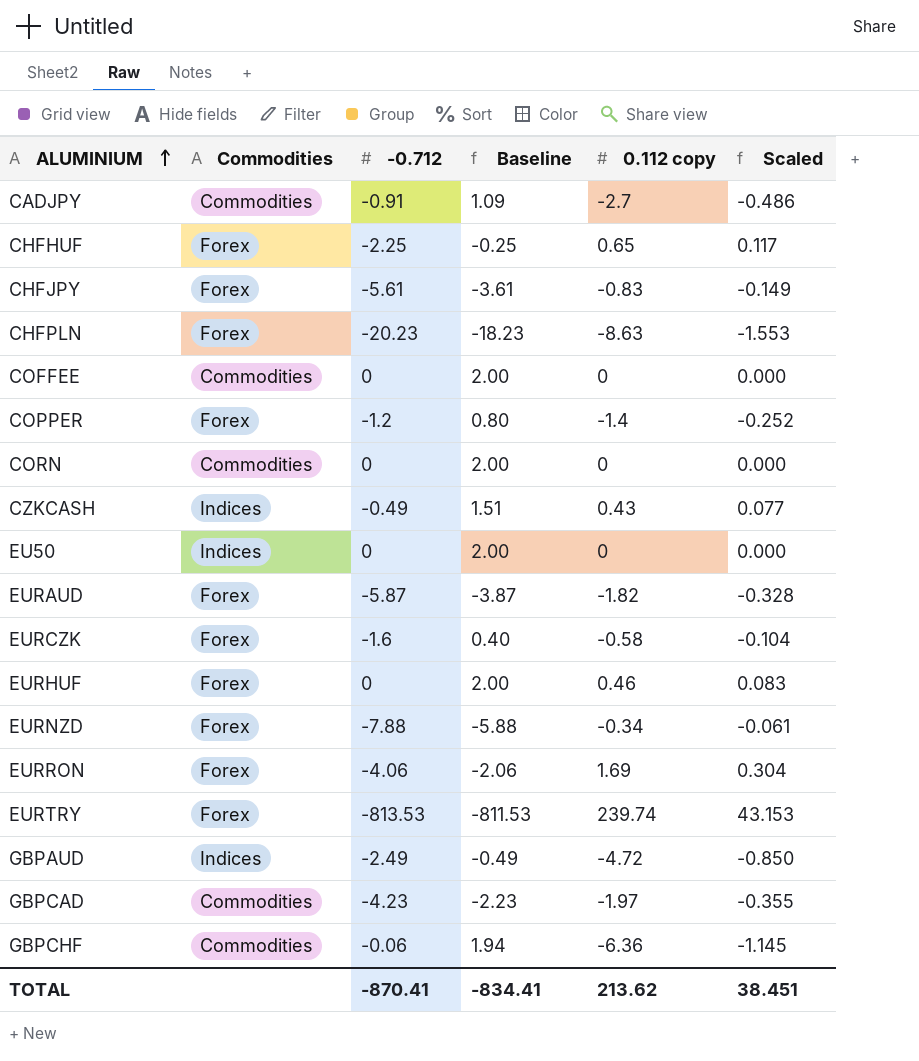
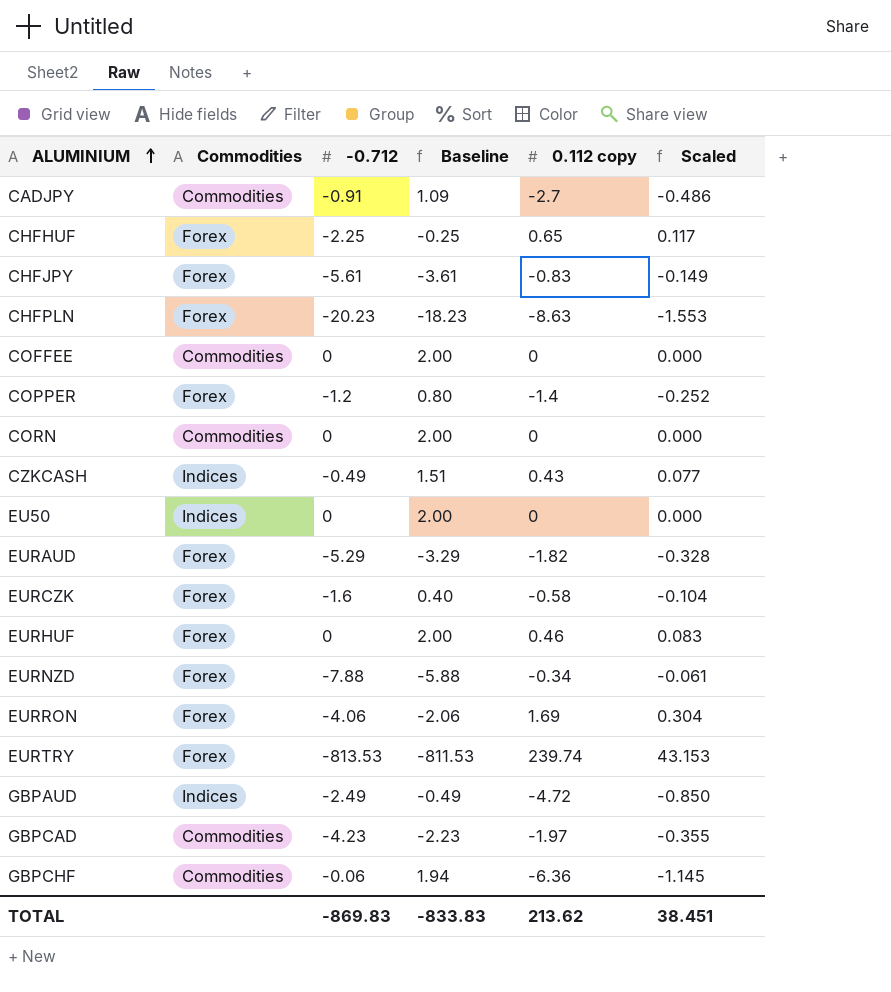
EURAUD | -0.712: -5.87 -> -5.29
EURAUD | Baseline: -3.87 -> -3.29
TOTAL | -0.712: -870.41 -> -869.83
TOTAL | Baseline: -834.41 -> -833.83

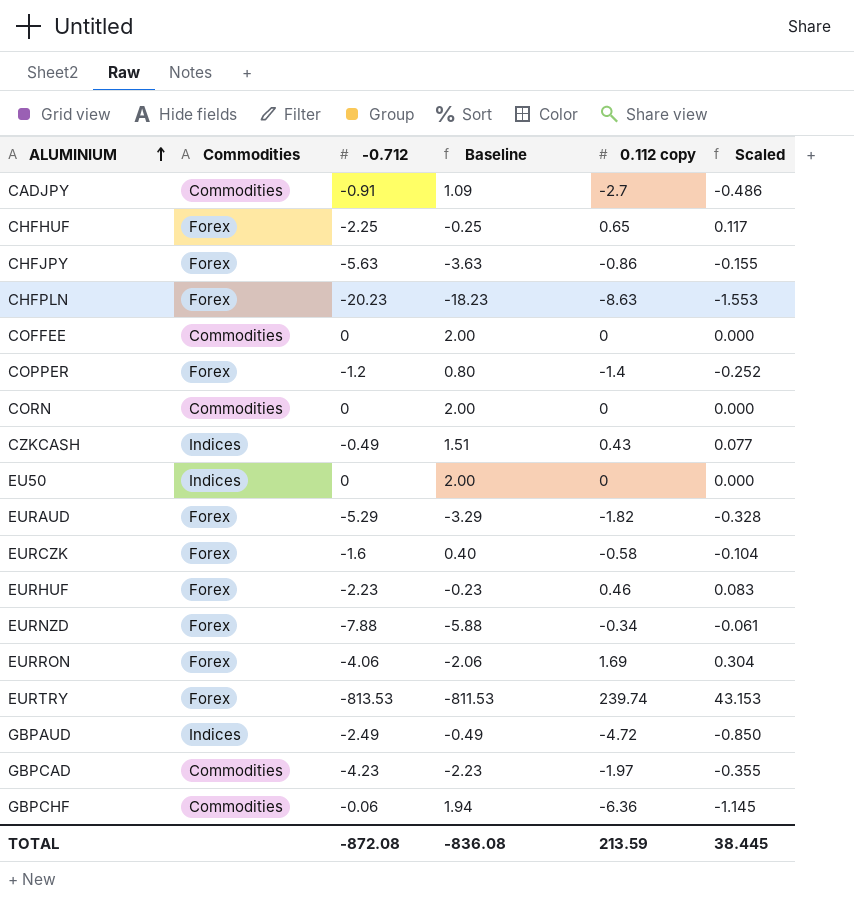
CHFJPY | -0.712: -5.61 -> -5.63
CHFJPY | Baseline: -3.61 -> -3.63
CHFJPY | 0.112 copy: -0.83 -> -0.86
CHFJPY | Scaled: -0.149 -> -0.155
EURHUF | -0.712: 0 -> -2.23
EURHUF | Baseline: 2.00 -> -0.23
TOTAL | -0.712: -869.83 -> -872.08
TOTAL | Baseline: -833.83 -> -836.08
TOTAL | 0.112 copy: 213.62 -> 213.59
TOTAL | Scaled: 38.451 -> 38.445

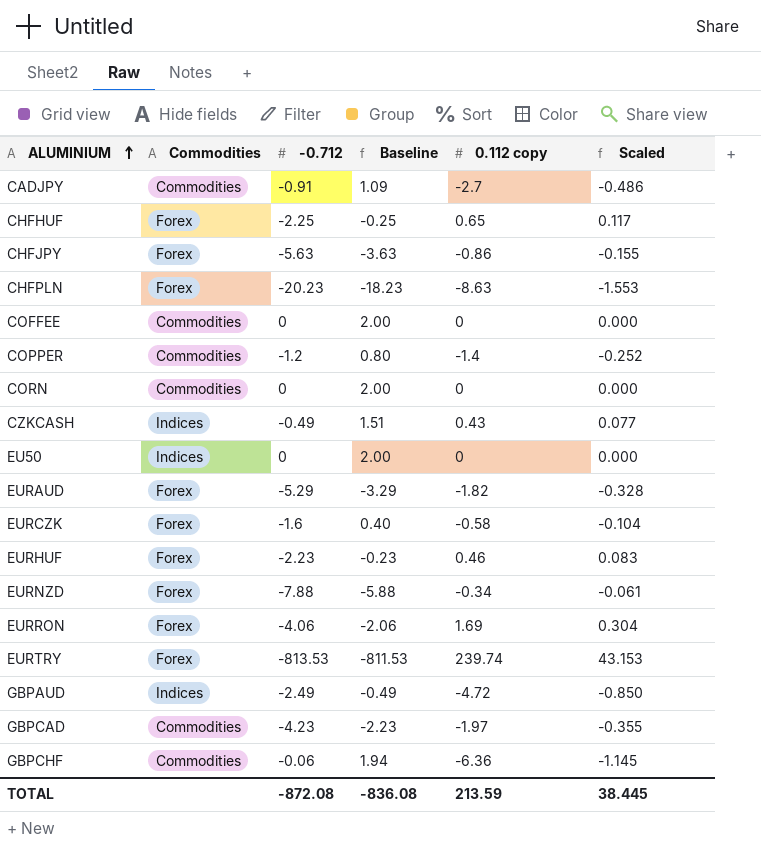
COPPER | Commodities: Forex -> Commodities

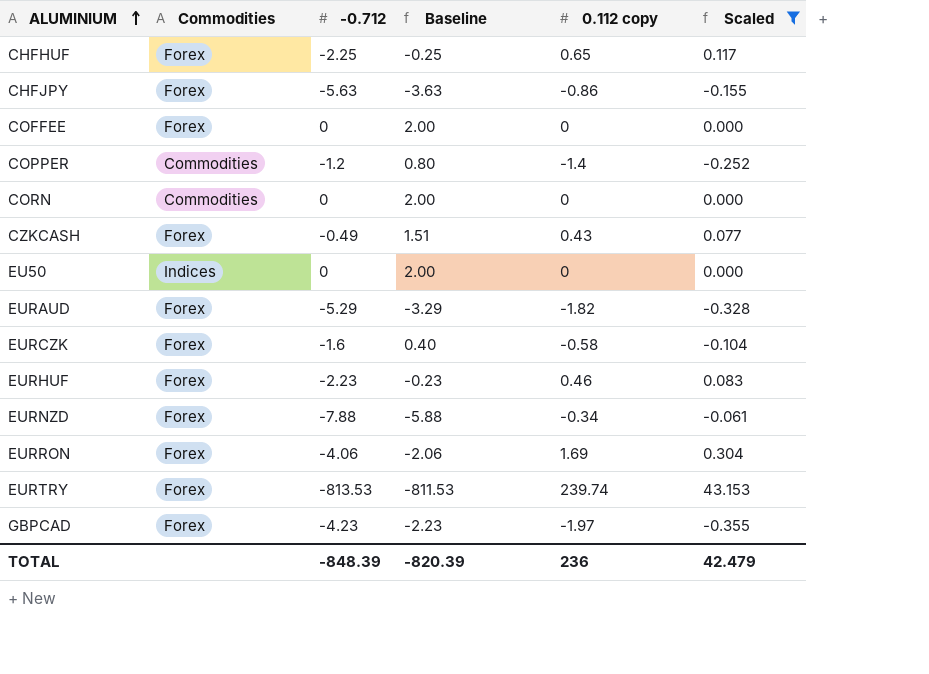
filter: none -> Scaled >= -0.355
COFFEE | Commodities: Commodities -> Forex
CZKCASH | Commodities: Indices -> Forex
GBPCAD | Commodities: Commodities -> Forex
TOTAL | -0.712: -872.08 -> -848.39
TOTAL | Baseline: -836.08 -> -820.39
TOTAL | 0.112 copy: 213.59 -> 236
TOTAL | Scaled: 38.445 -> 42.479

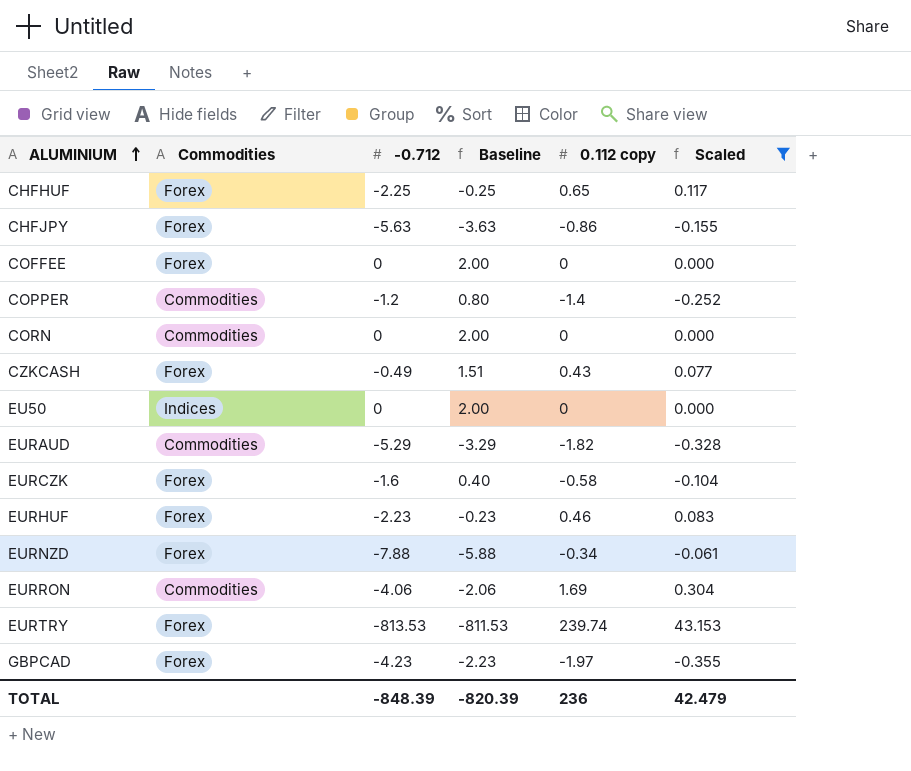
EURAUD | Commodities: Forex -> Commodities
EURRON | Commodities: Forex -> Commodities

